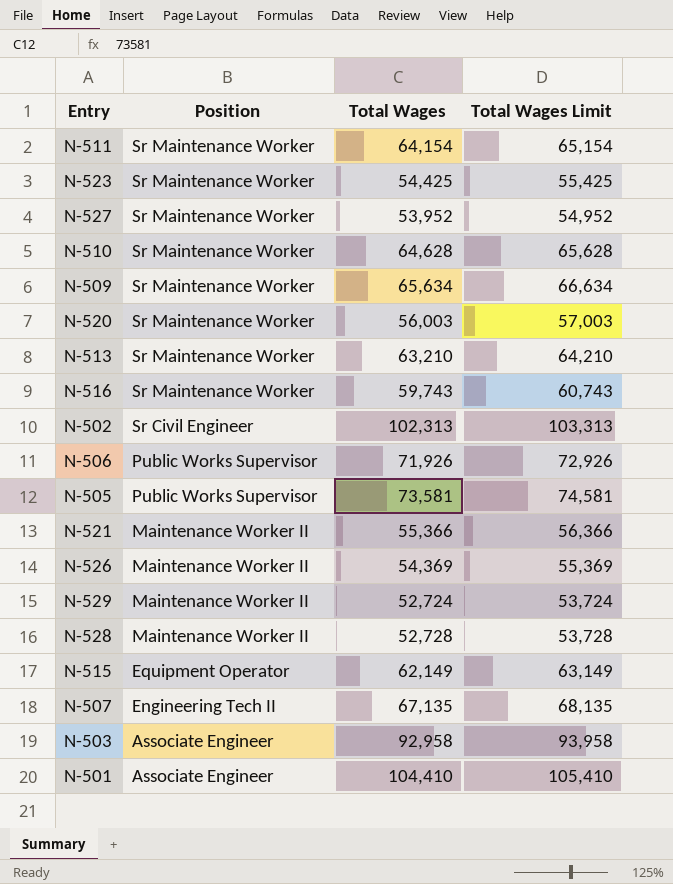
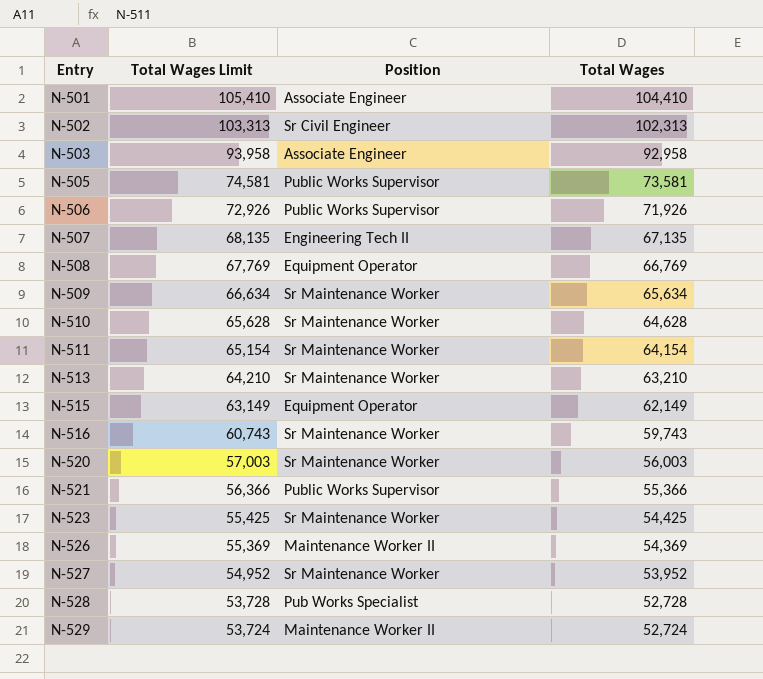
row order: Position descending -> Entry ascending
column Total Wages Limit | position: 4 -> 2
row N-508: none -> 67,769 | Equipment Operator | 66,769
N-521 | Position: Maintenance Worker II -> Public Works Supervisor
N-528 | Position: Maintenance Worker II -> Pub Works Specialist

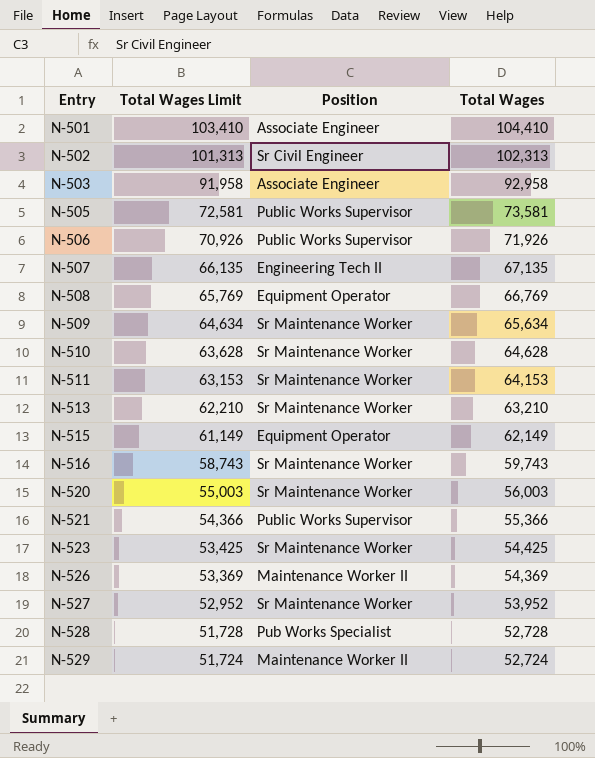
column Total Wages Limit | formula: [Total Wages] + 1000 -> [Total Wages] - 1000
N-511 | Total Wages: 64,154 -> 64,153

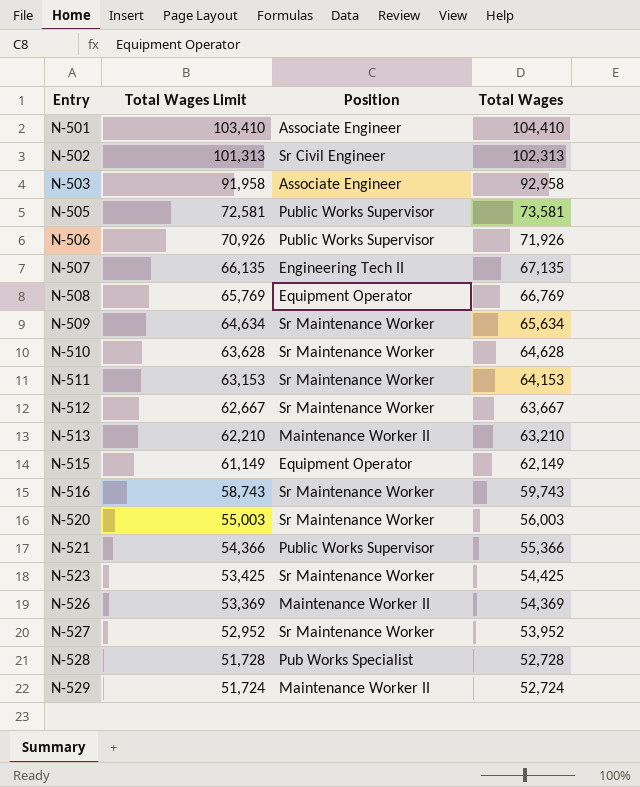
row N-512: none -> 62,667 | Sr Maintenance Worker | 63,667
N-513 | Position: Sr Maintenance Worker -> Maintenance Worker II

